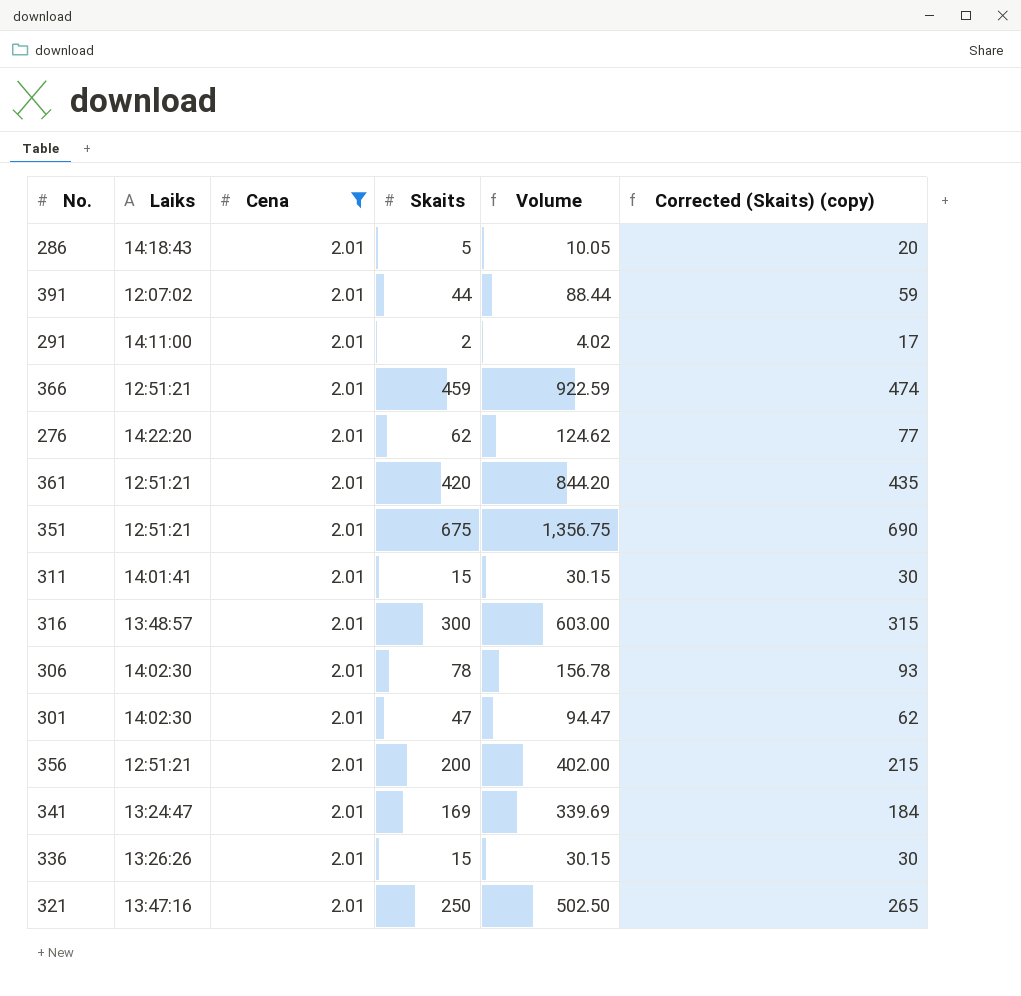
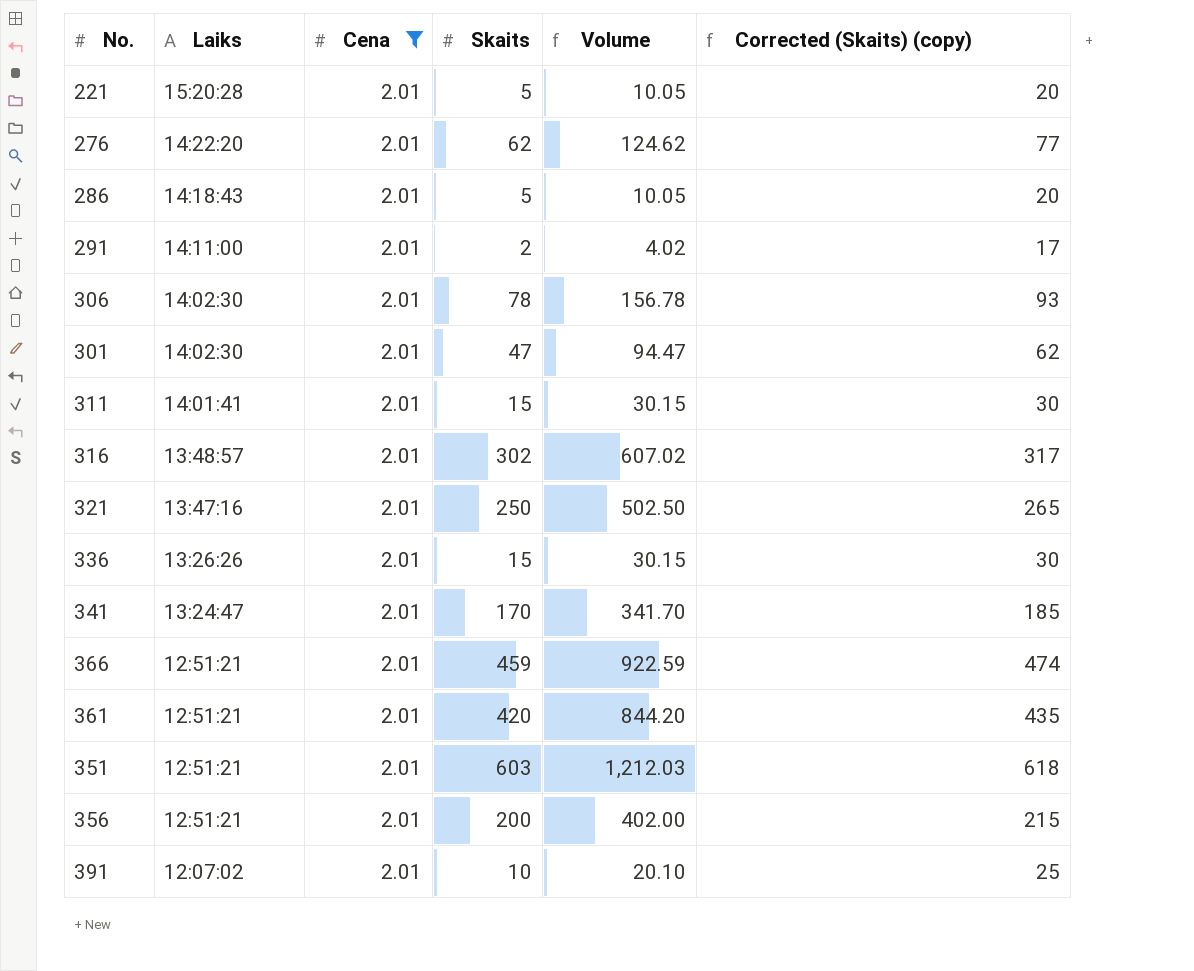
row order: none -> Laiks descending
row 221: none -> 15:20:28 | 2.01 | 5 | 10.05 | 20
316 | Skaits: 300 -> 302
316 | Volume: 603.00 -> 607.02
316 | Corrected (Skaits) (copy): 315 -> 317
341 | Skaits: 169 -> 170
341 | Volume: 339.69 -> 341.70
341 | Corrected (Skaits) (copy): 184 -> 185
351 | Skaits: 675 -> 603
351 | Volume: 1,356.75 -> 1,212.03
351 | Corrected (Skaits) (copy): 690 -> 618
391 | Skaits: 44 -> 10
391 | Volume: 88.44 -> 20.10
391 | Corrected (Skaits) (copy): 59 -> 25

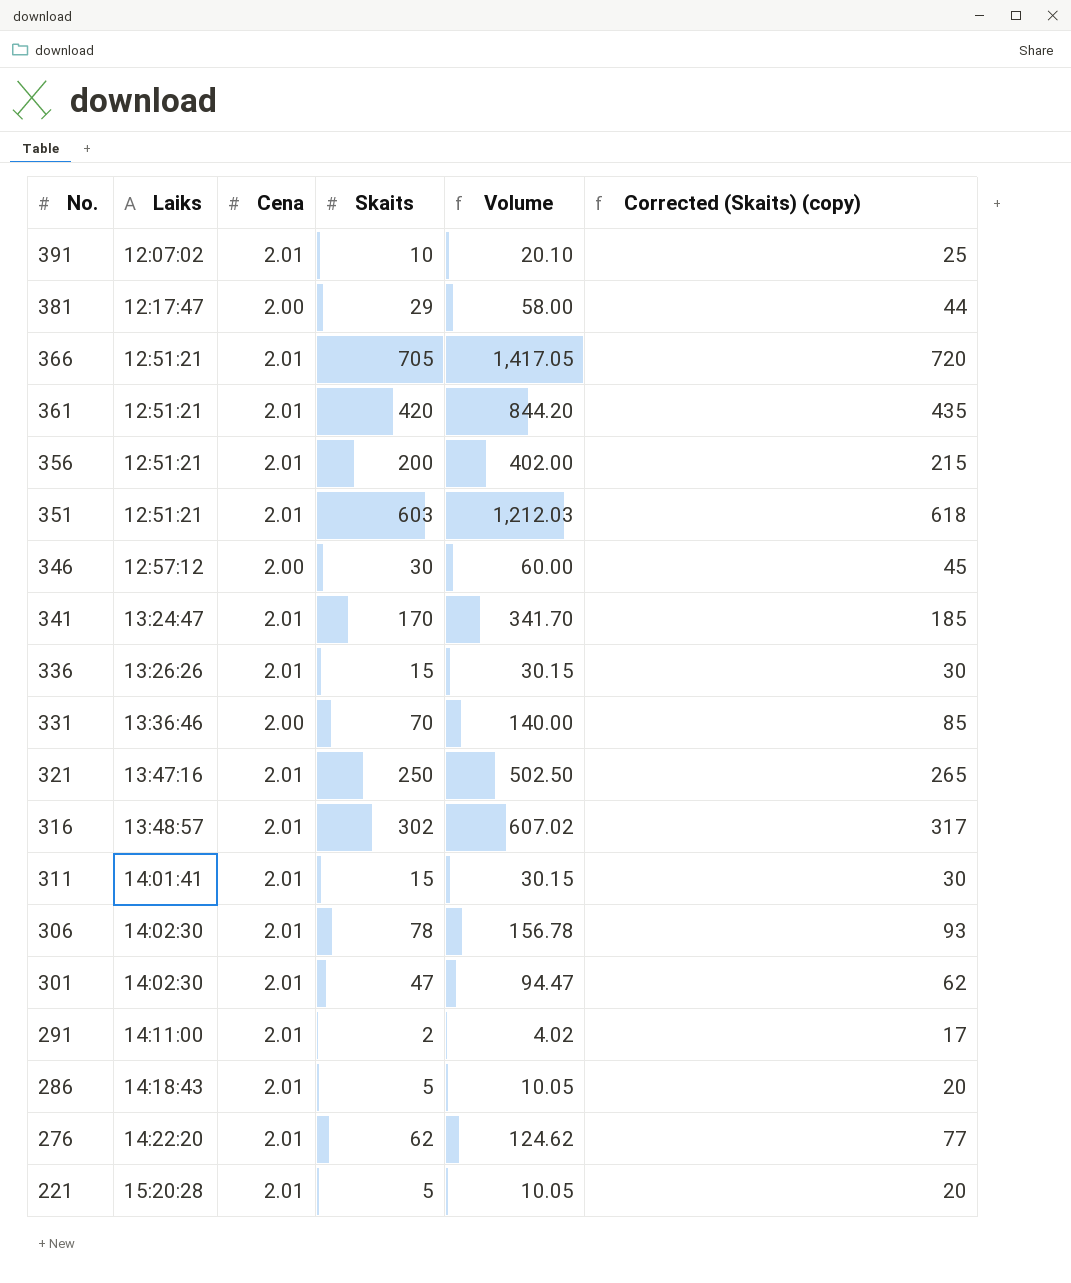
filter: Cena = 2.01 -> none
row order: Laiks descending -> No. descending
366 | Skaits: 459 -> 705
366 | Volume: 922.59 -> 1,417.05
366 | Corrected (Skaits) (copy): 474 -> 720

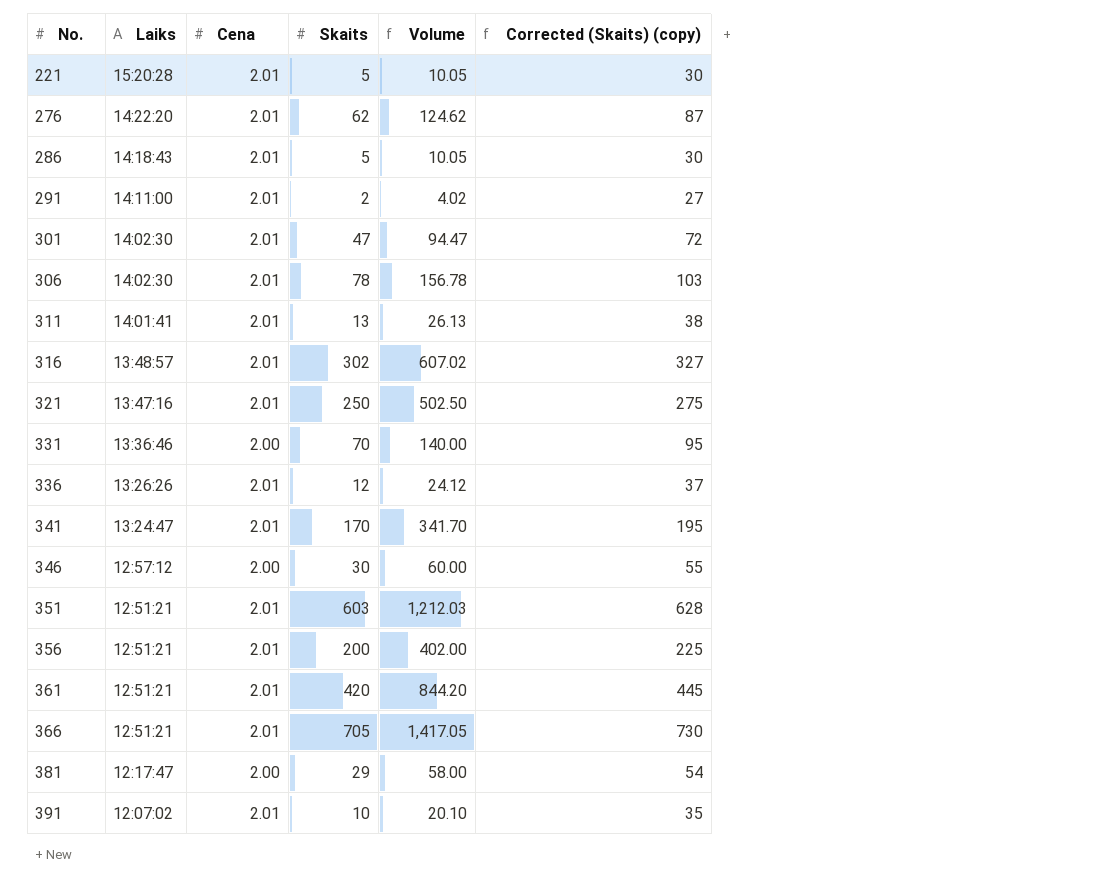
row order: No. descending -> No. ascending
column Corrected (Skaits) (copy) | formula: [Skaits] + 15 -> [Skaits] + 25
311 | Skaits: 15 -> 13
311 | Volume: 30.15 -> 26.13
336 | Skaits: 15 -> 12
336 | Volume: 30.15 -> 24.12

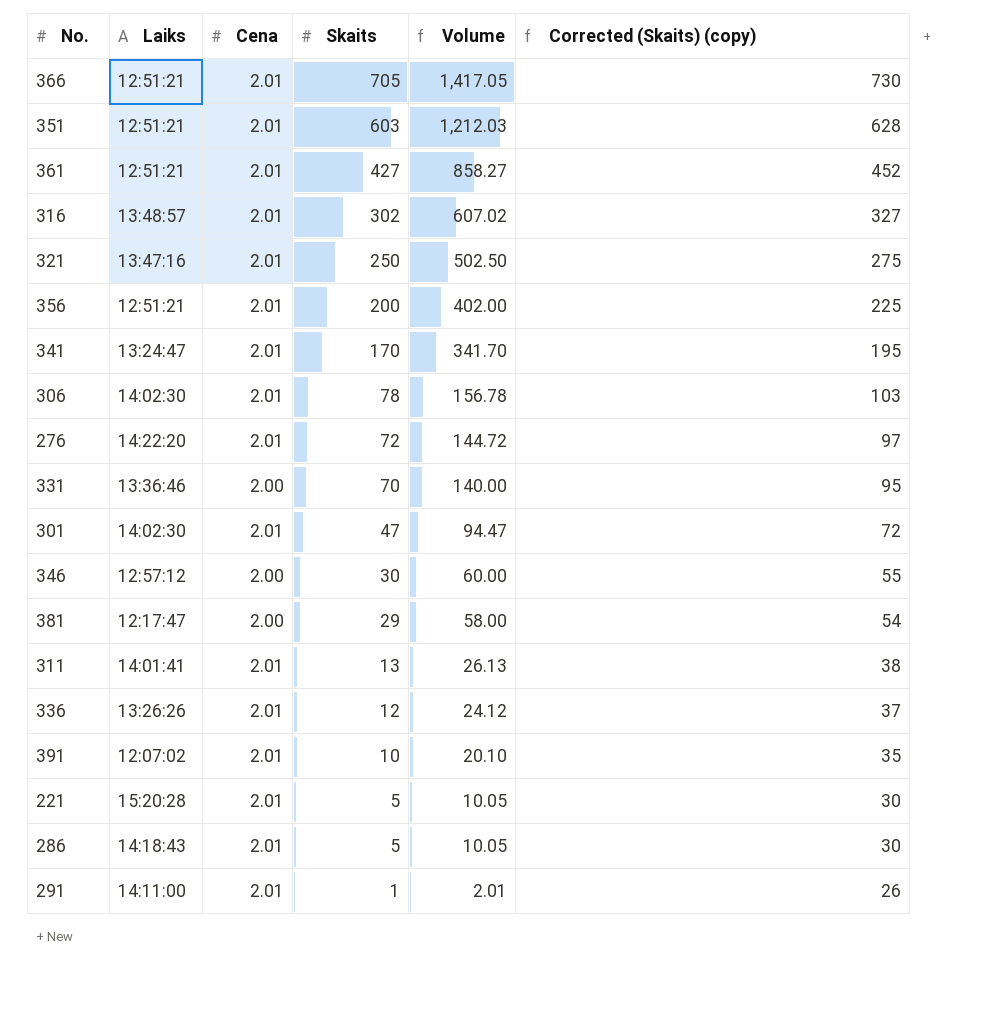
row order: No. ascending -> Skaits descending
361 | Skaits: 420 -> 427
361 | Volume: 844.20 -> 858.27
361 | Corrected (Skaits) (copy): 445 -> 452
276 | Skaits: 62 -> 72
276 | Volume: 124.62 -> 144.72
276 | Corrected (Skaits) (copy): 87 -> 97
291 | Skaits: 2 -> 1
291 | Volume: 4.02 -> 2.01
291 | Corrected (Skaits) (copy): 27 -> 26

